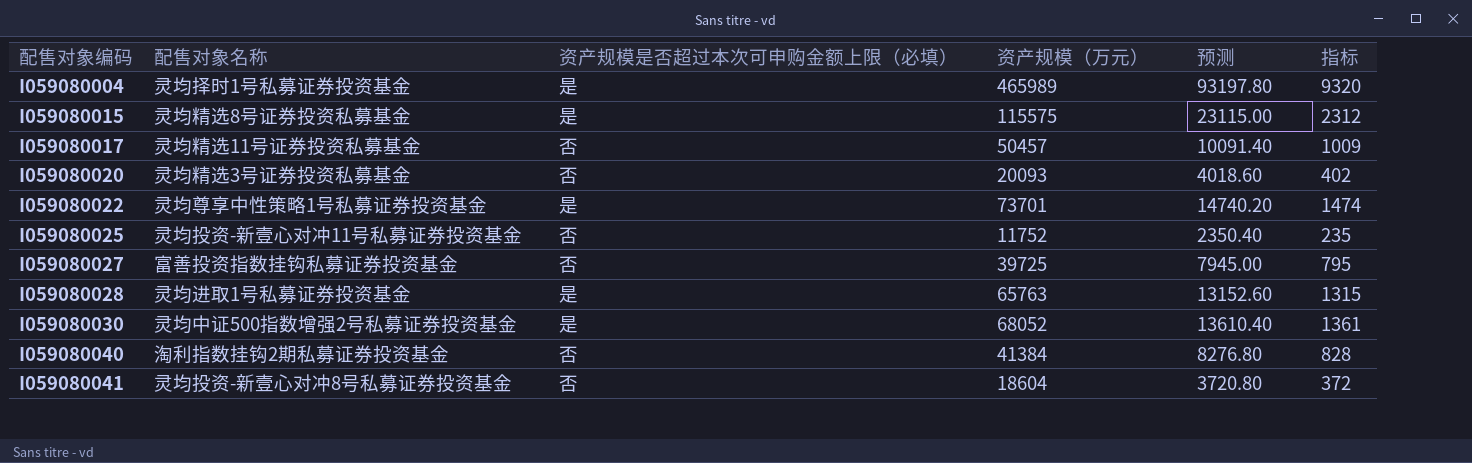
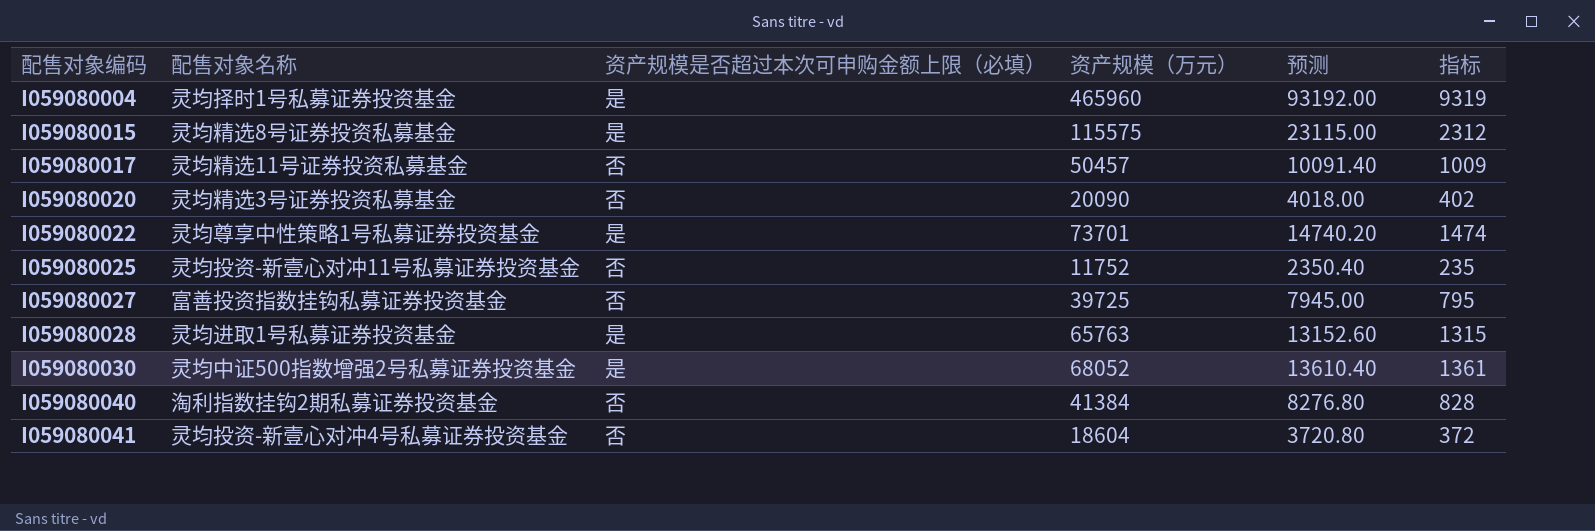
I059080004 | 资产规模（万元）: 465989 -> 465960
I059080004 | 预测: 93197.80 -> 93192.00
I059080004 | 指标: 9320 -> 9319
I059080020 | 资产规模（万元）: 20093 -> 20090
I059080020 | 预测: 4018.60 -> 4018.00
I059080041 | 配售对象名称: 灵均投资-新壹心对冲8号私募证券投资基金 -> 灵均投资-新壹心对冲4号私募证券投资基金

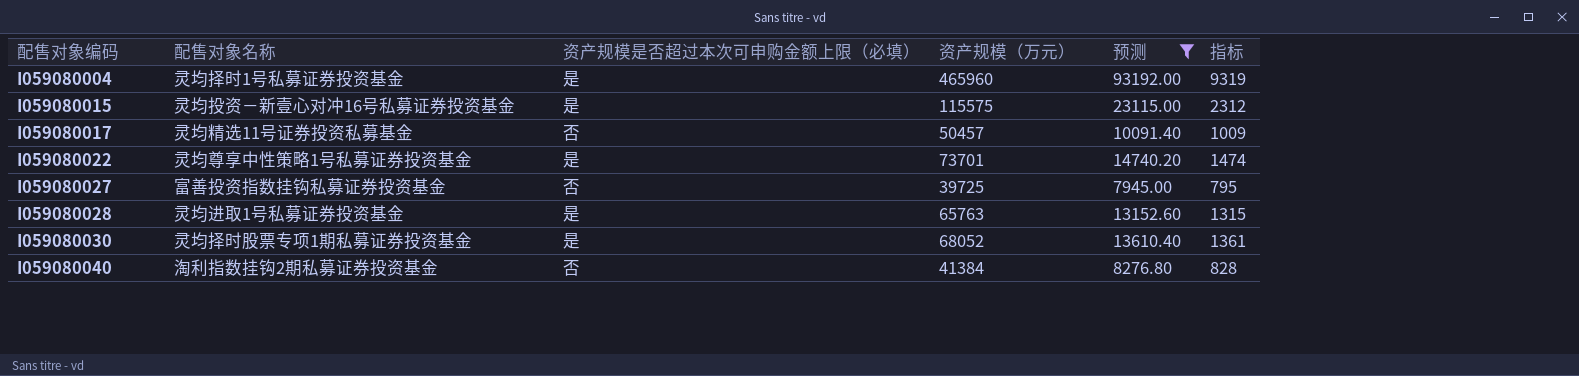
filter: none -> 预测 >= 7945.00
I059080015 | 配售对象名称: 灵均精选8号证券投资私募基金 -> 灵均投资－新壹心对冲16号私募证券投资基金
I059080030 | 配售对象名称: 灵均中证500指数增强2号私募证券投资基金 -> 灵均择时股票专项1期私募证券投资基金

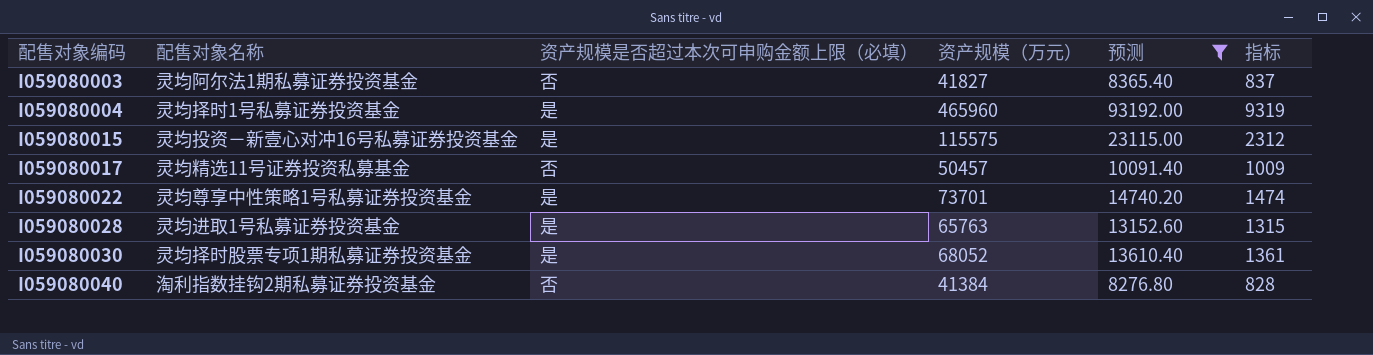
row I059080027: 富善投资指数挂钩私募证券投资基金 | 否 | 39725 | 7945.00 | 795 -> none
row I059080003: none -> 灵均阿尔法1期私募证券投资基金 | 否 | 41827 | 8365.40 | 837

